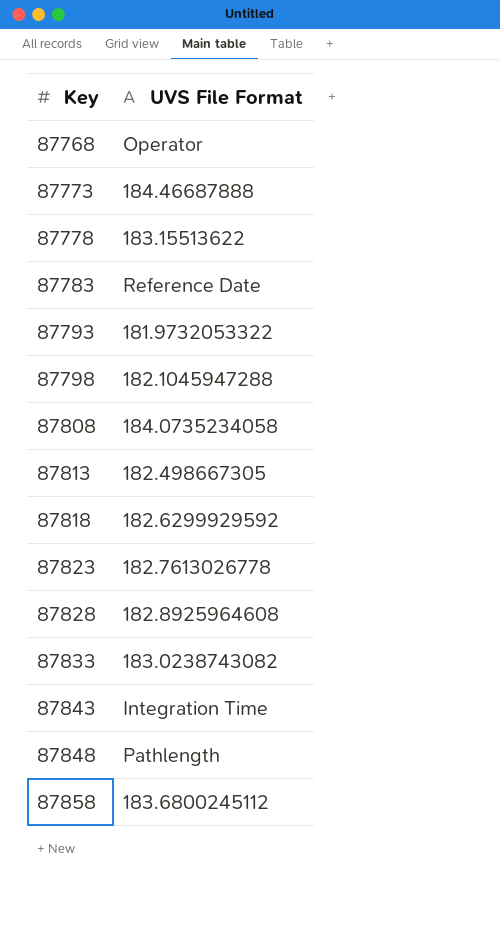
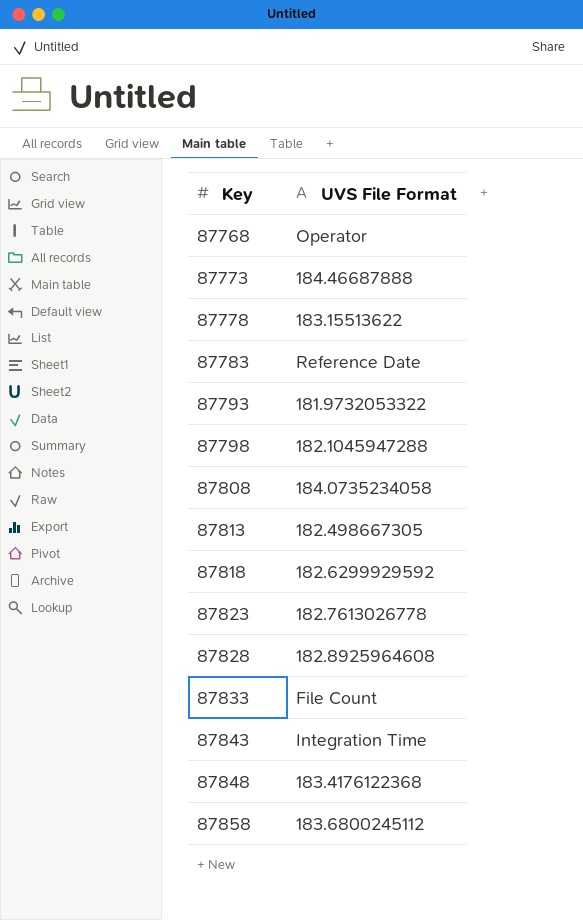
87833 | UVS File Format: 183.0238743082 -> File Count
87848 | UVS File Format: Pathlength -> 183.4176122368

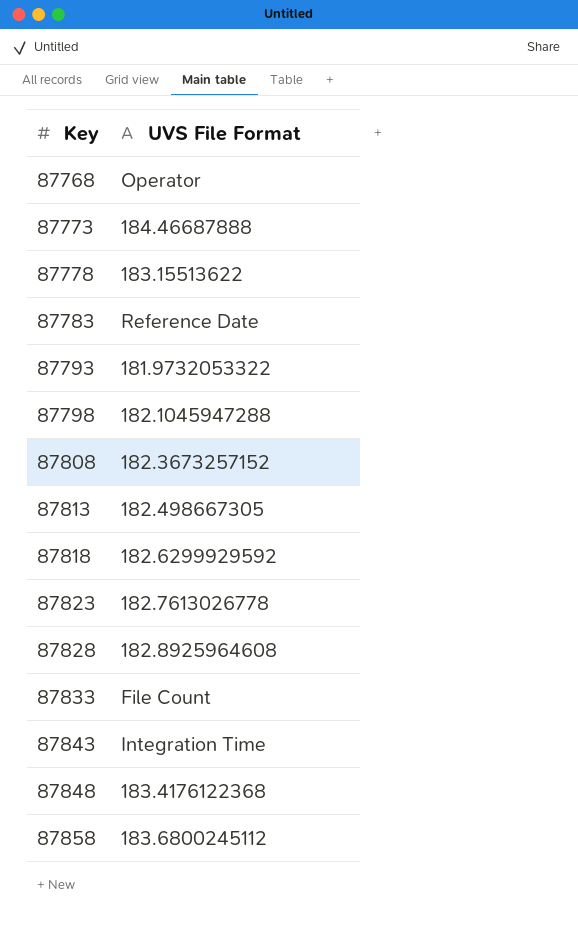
87808 | UVS File Format: 184.0735234058 -> 182.3673257152

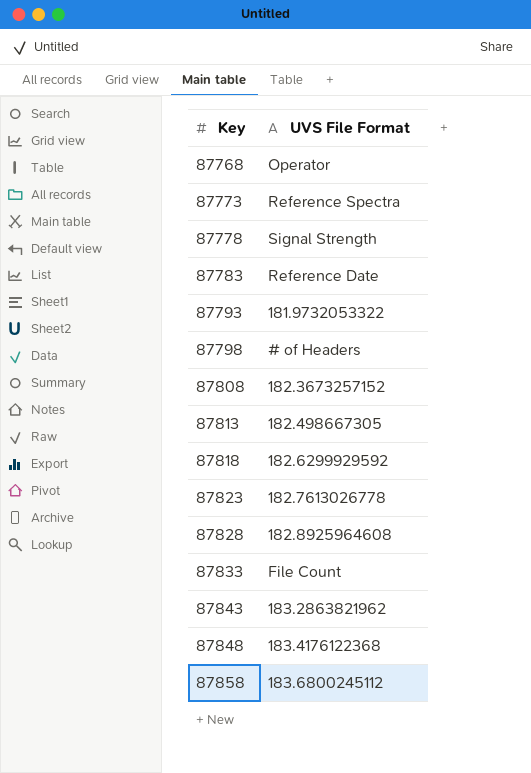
87773 | UVS File Format: 184.46687888 -> Reference Spectra
87778 | UVS File Format: 183.15513622 -> Signal Strength
87798 | UVS File Format: 182.1045947288 -> # of Headers
87843 | UVS File Format: Integration Time -> 183.2863821962

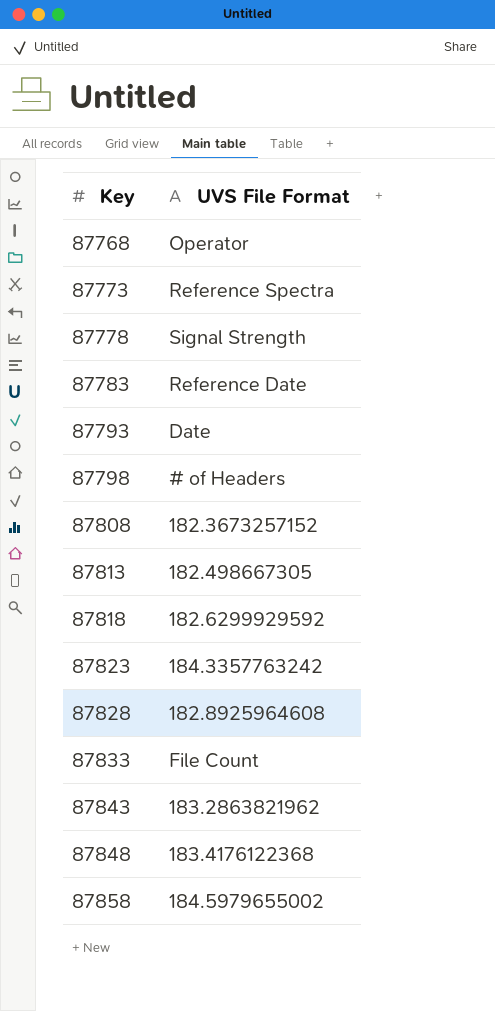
87793 | UVS File Format: 181.9732053322 -> Date
87823 | UVS File Format: 182.7613026778 -> 184.3357763242
87858 | UVS File Format: 183.6800245112 -> 184.5979655002

